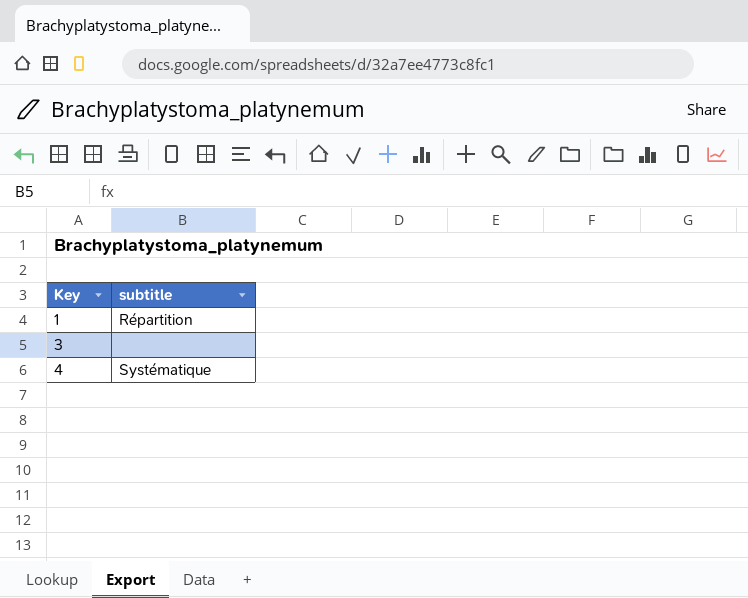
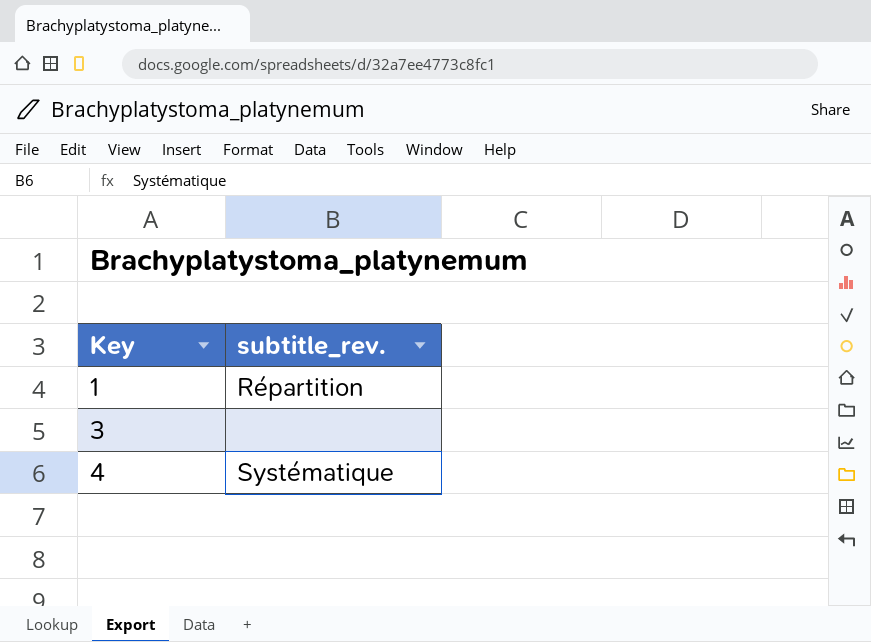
column name: subtitle -> subtitle_rev.

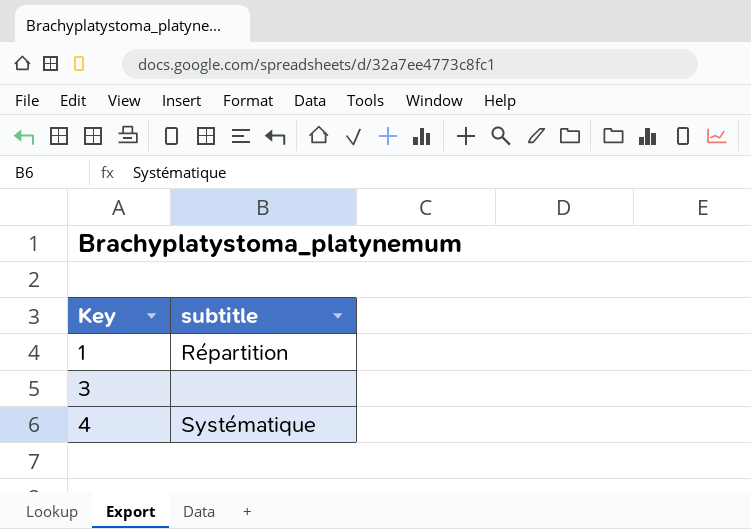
column name: subtitle_rev. -> subtitle

